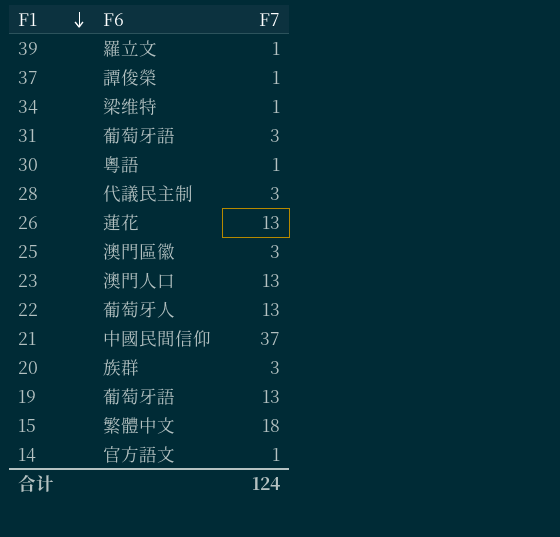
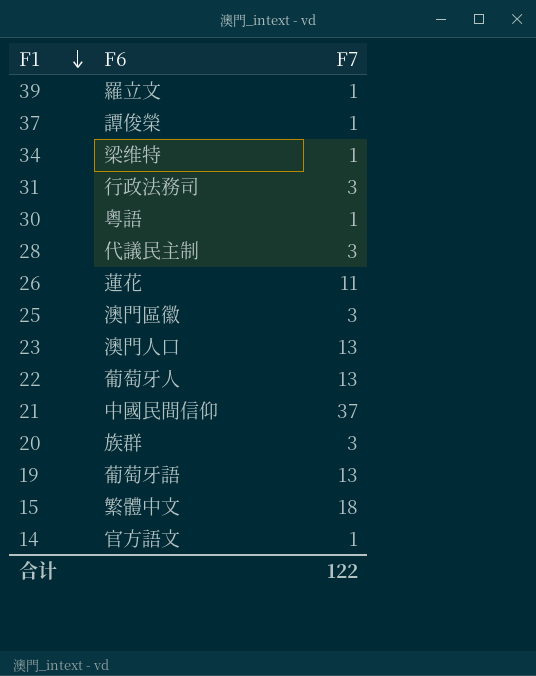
31 | F6: 葡萄牙語 -> 行政法務司
26 | F7: 13 -> 11
合计 | F7: 124 -> 122

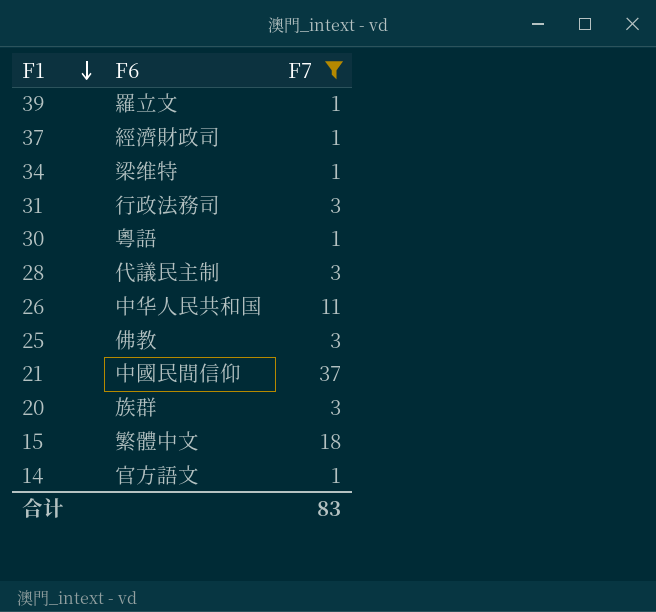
filter: none -> F7 != 13
37 | F6: 譚俊榮 -> 經濟財政司
26 | F6: 蓮花 -> 中华人民共和国
25 | F6: 澳門區徽 -> 佛教
合计 | F7: 122 -> 83

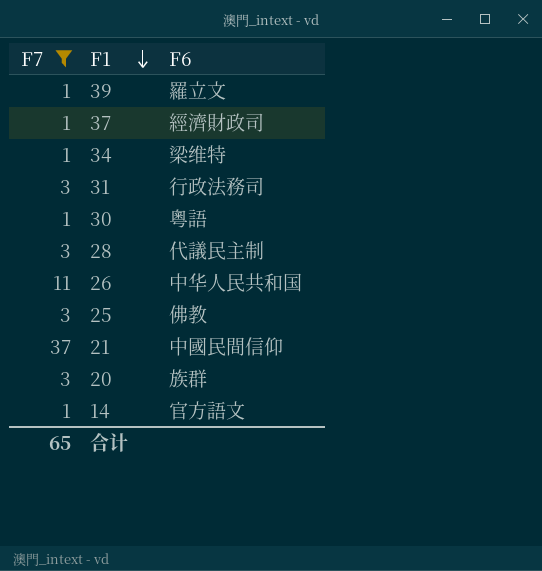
column F7 | position: 3 -> 1
row 15: 繁體中文 | 18 -> none
合计 | F7: 83 -> 65

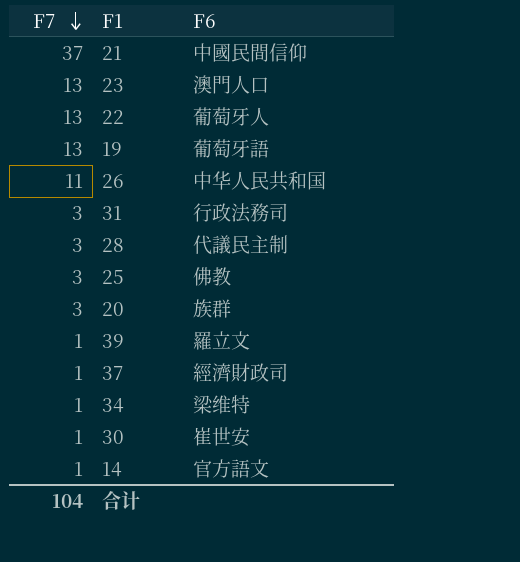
filter: F7 != 13 -> none
row order: F1 descending -> F7 descending
30 | F6: 粵語 -> 崔世安
合计 | F7: 65 -> 104

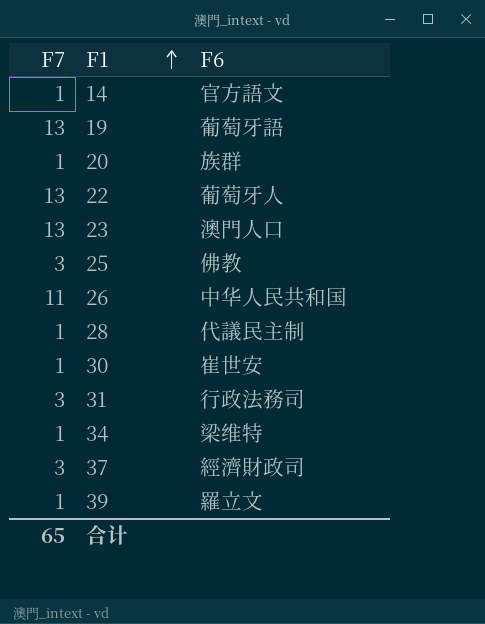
row order: F7 descending -> F1 ascending
row 21: 37 | 中國民間信仰 -> none
20 | F7: 3 -> 1
28 | F7: 3 -> 1
37 | F7: 1 -> 3
合计 | F7: 104 -> 65

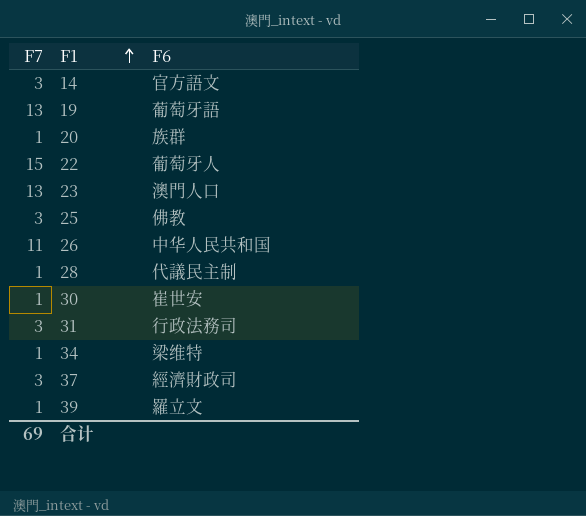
14 | F7: 1 -> 3
22 | F7: 13 -> 15
合计 | F7: 65 -> 69

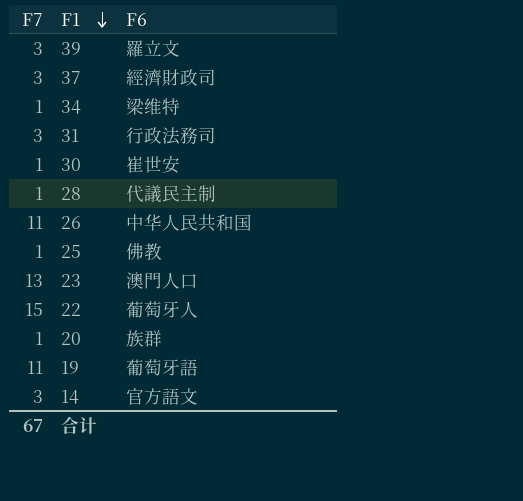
row order: F1 ascending -> F1 descending
39 | F7: 1 -> 3
25 | F7: 3 -> 1
19 | F7: 13 -> 11
合计 | F7: 69 -> 67

